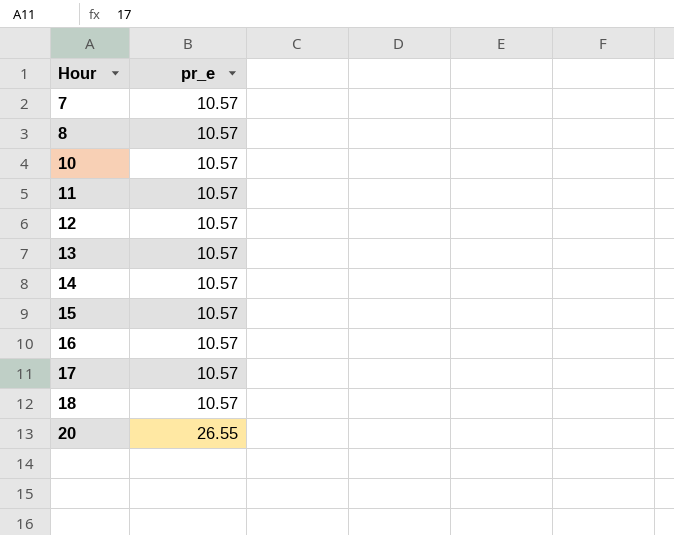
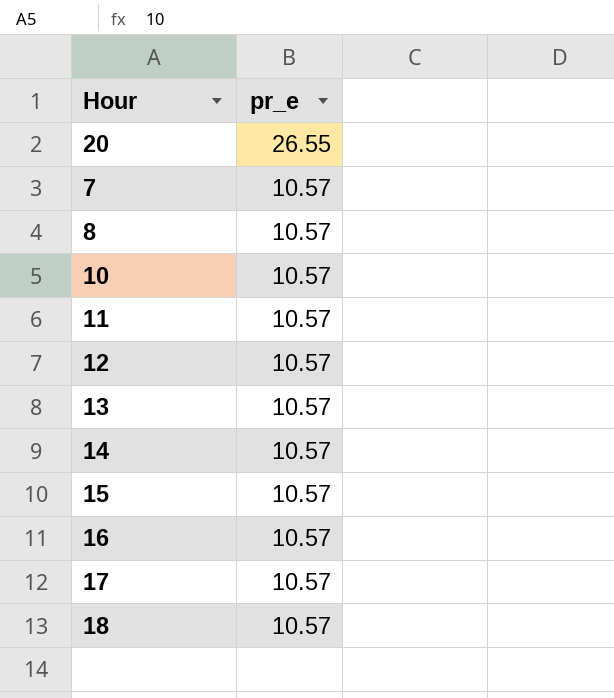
row order: Hour ascending -> pr_e descending

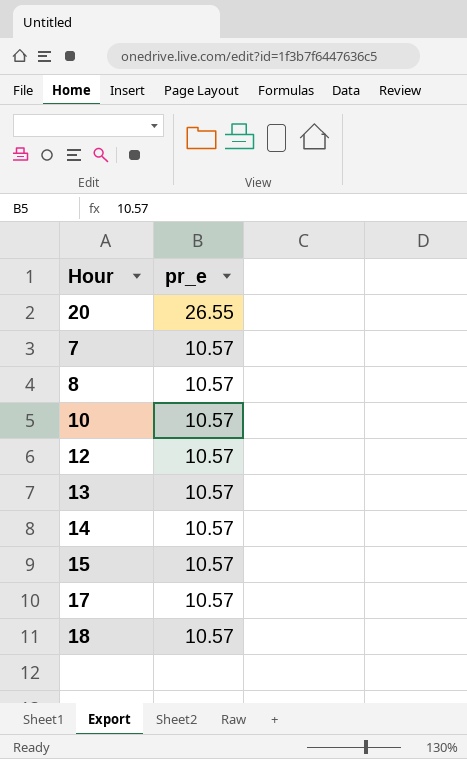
row 11: 10.57 -> none
row 16: 10.57 -> none

